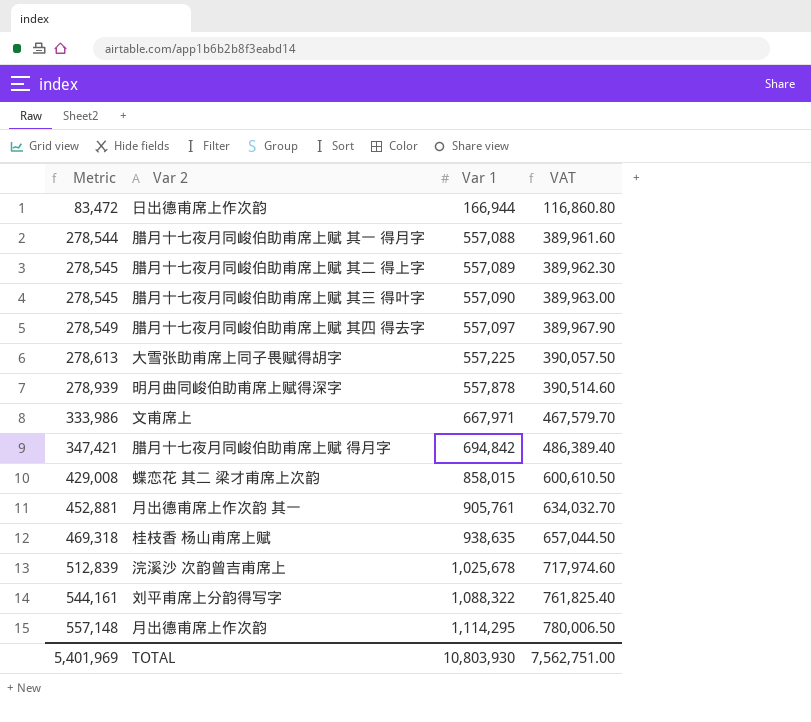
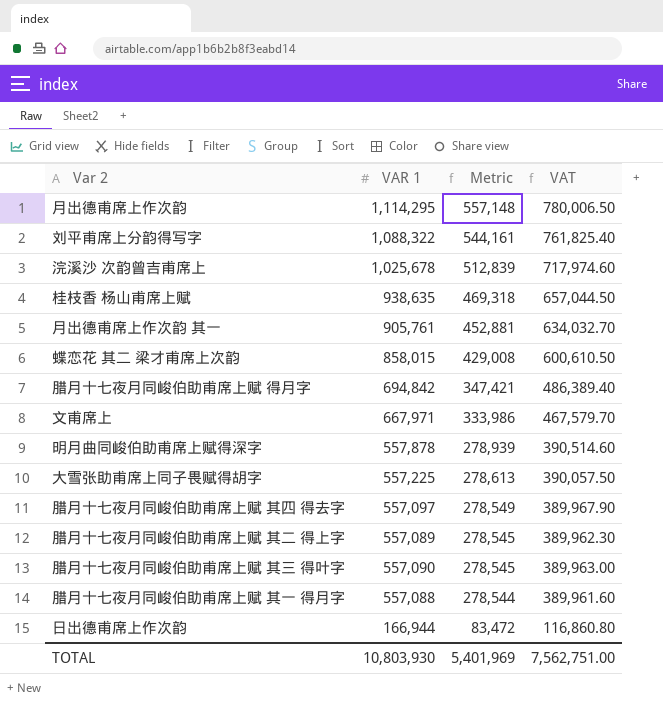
row order: Metric ascending -> Metric descending
column name: Var 1 -> VAR 1
column Metric | position: 1 -> 3

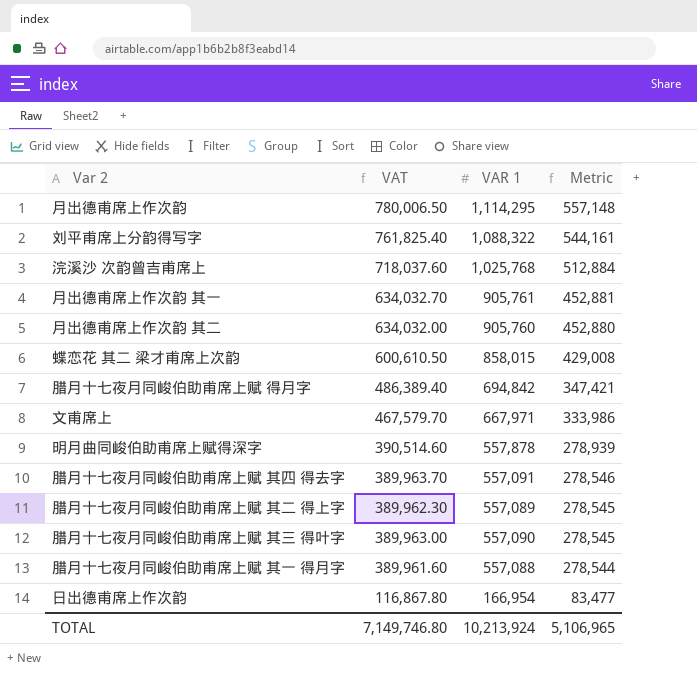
column VAT | position: 4 -> 2
row 桂枝香 杨山甫席上赋: 938,635 | 469,318 | 657,044.50 -> none
row 大雪张助甫席上同子畏赋得胡字: 557,225 | 278,613 | 390,057.50 -> none
浣溪沙 次韵曾吉甫席上 | VAT: 717,974.60 -> 718,037.60
浣溪沙 次韵曾吉甫席上 | VAR 1: 1,025,678 -> 1,025,768
浣溪沙 次韵曾吉甫席上 | Metric: 512,839 -> 512,884
row 月出德甫席上作次韵 其二: none -> 634,032.00 | 905,760 | 452,880
腊月十七夜月同峻伯助甫席上赋 其四 得去字 | VAT: 389,967.90 -> 389,963.70
腊月十七夜月同峻伯助甫席上赋 其四 得去字 | VAR 1: 557,097 -> 557,091
腊月十七夜月同峻伯助甫席上赋 其四 得去字 | Metric: 278,549 -> 278,546
日出德甫席上作次韵 | VAT: 116,860.80 -> 116,867.80
日出德甫席上作次韵 | VAR 1: 166,944 -> 166,954
日出德甫席上作次韵 | Metric: 83,472 -> 83,477
TOTAL | VAT: 7,562,751.00 -> 7,149,746.80
TOTAL | VAR 1: 10,803,930 -> 10,213,924
TOTAL | Metric: 5,401,969 -> 5,106,965

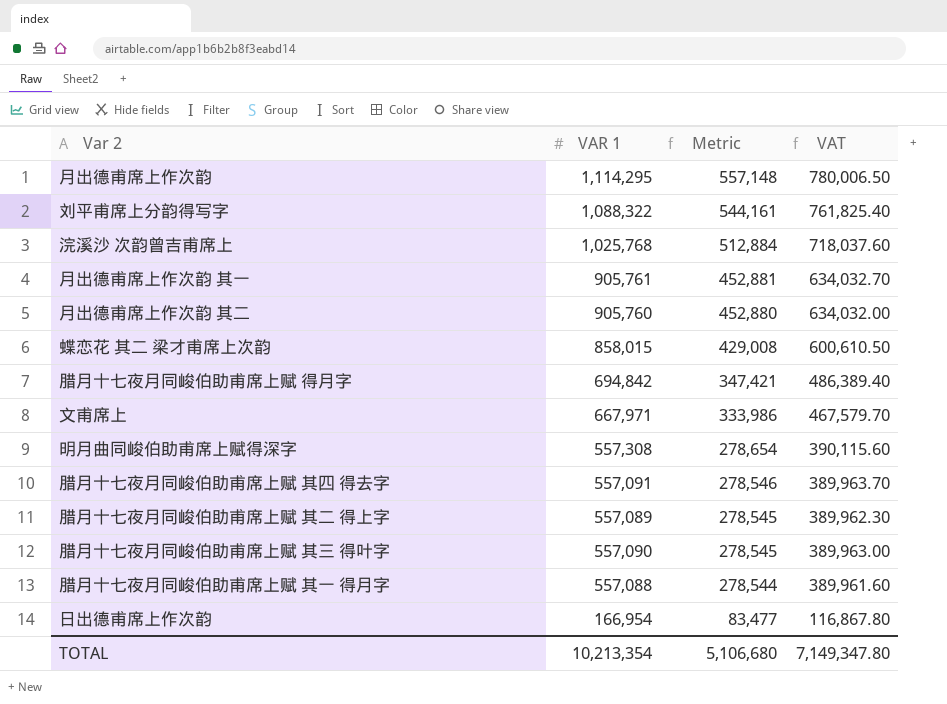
column VAT | position: 2 -> 4
明月曲同峻伯助甫席上赋得深字 | VAR 1: 557,878 -> 557,308
明月曲同峻伯助甫席上赋得深字 | Metric: 278,939 -> 278,654
明月曲同峻伯助甫席上赋得深字 | VAT: 390,514.60 -> 390,115.60
TOTAL | VAR 1: 10,213,924 -> 10,213,354
TOTAL | Metric: 5,106,965 -> 5,106,680
TOTAL | VAT: 7,149,746.80 -> 7,149,347.80

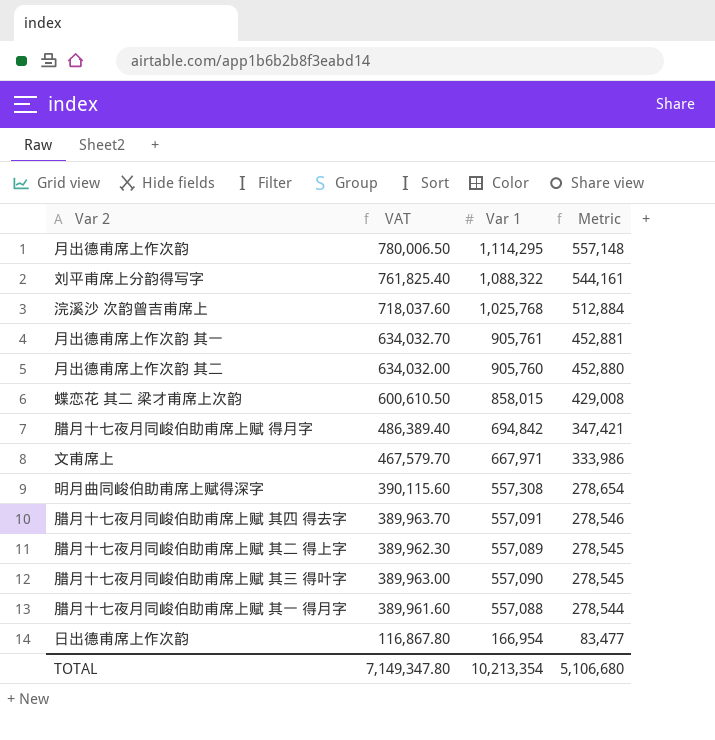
column VAT | position: 4 -> 2
column name: VAR 1 -> Var 1

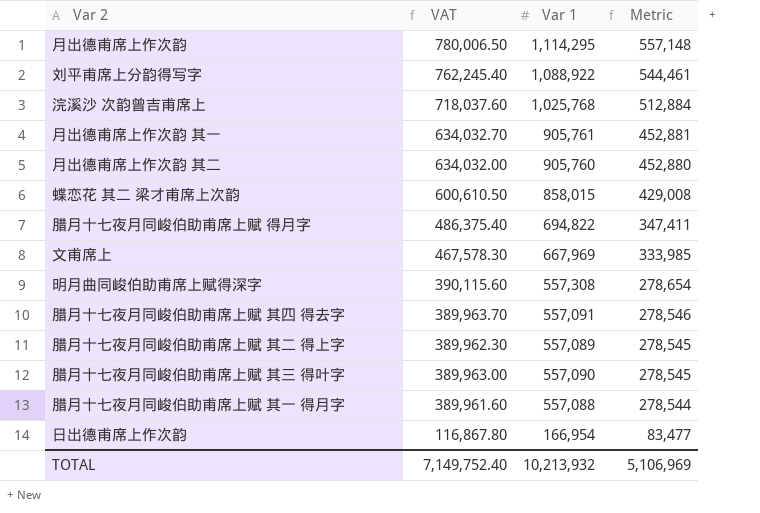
刘平甫席上分韵得写字 | VAT: 761,825.40 -> 762,245.40
刘平甫席上分韵得写字 | Var 1: 1,088,322 -> 1,088,922
刘平甫席上分韵得写字 | Metric: 544,161 -> 544,461
腊月十七夜月同峻伯助甫席上赋 得月字 | VAT: 486,389.40 -> 486,375.40
腊月十七夜月同峻伯助甫席上赋 得月字 | Var 1: 694,842 -> 694,822
腊月十七夜月同峻伯助甫席上赋 得月字 | Metric: 347,421 -> 347,411
文甫席上 | VAT: 467,579.70 -> 467,578.30
文甫席上 | Var 1: 667,971 -> 667,969
文甫席上 | Metric: 333,986 -> 333,985
TOTAL | VAT: 7,149,347.80 -> 7,149,752.40
TOTAL | Var 1: 10,213,354 -> 10,213,932
TOTAL | Metric: 5,106,680 -> 5,106,969

